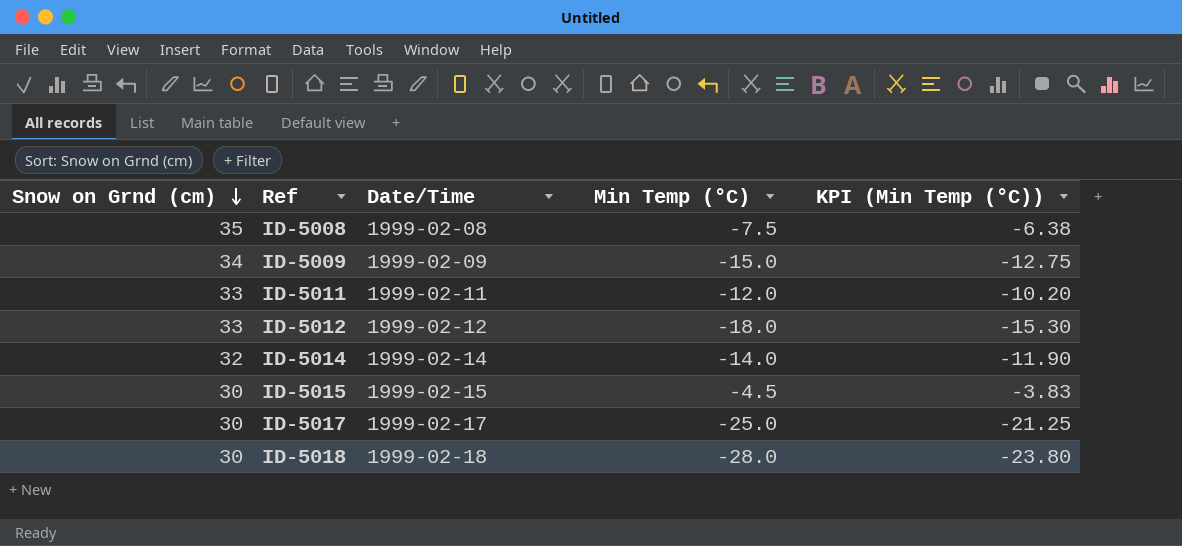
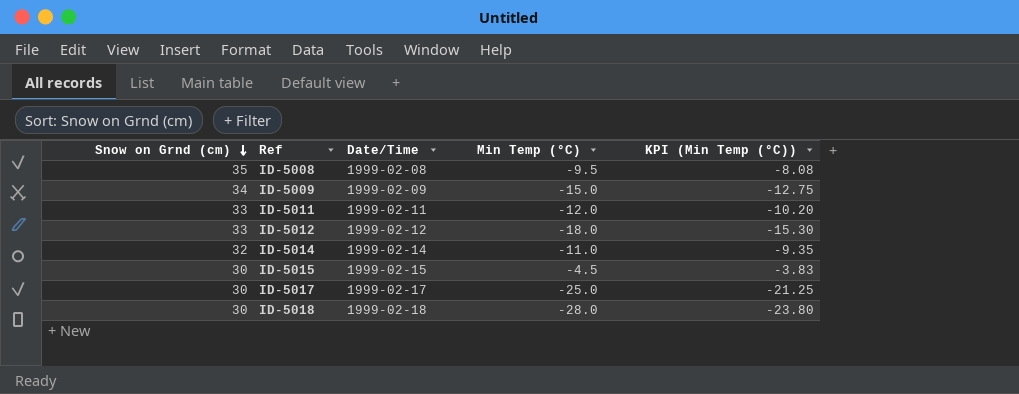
ID-5008 | Min Temp (°C): -7.5 -> -9.5
ID-5008 | KPI (Min Temp (°C)): -6.38 -> -8.08
ID-5014 | Min Temp (°C): -14.0 -> -11.0
ID-5014 | KPI (Min Temp (°C)): -11.90 -> -9.35

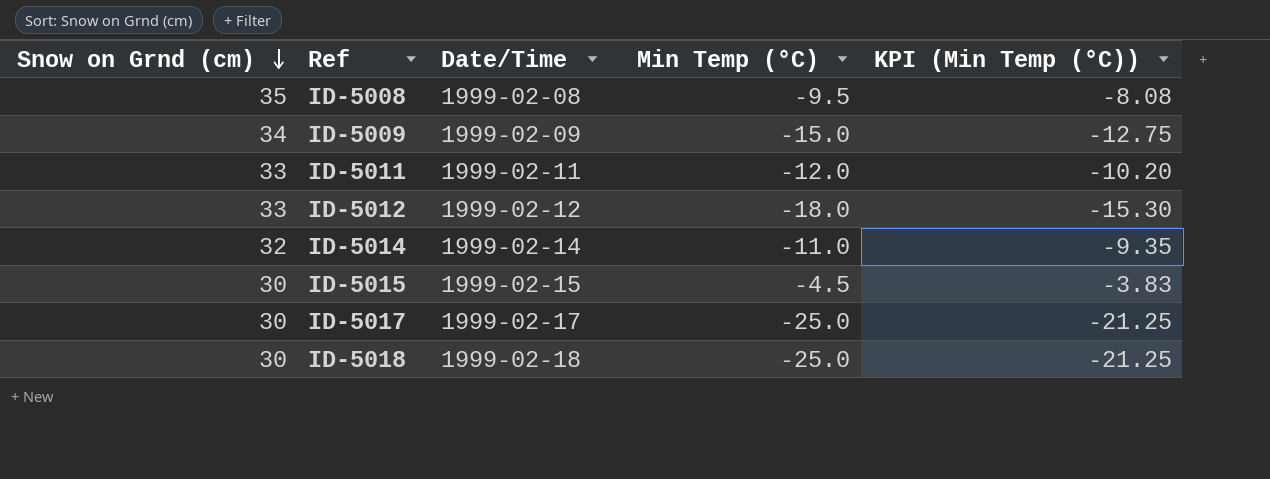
ID-5018 | Min Temp (°C): -28.0 -> -25.0
ID-5018 | KPI (Min Temp (°C)): -23.80 -> -21.25

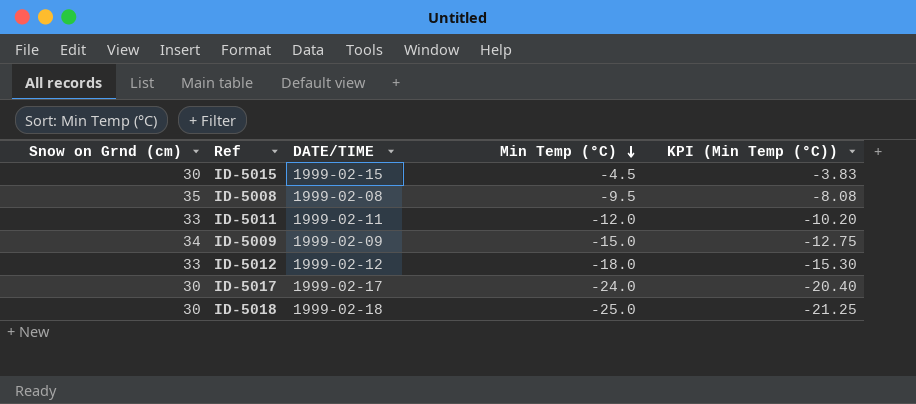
row order: Snow on Grnd (cm) descending -> Min Temp (°C) descending
column name: Date/Time -> DATE/TIME
row ID-5014: 32 | 1999-02-14 | -11.0 | -9.35 -> none
ID-5017 | Min Temp (°C): -25.0 -> -24.0
ID-5017 | KPI (Min Temp (°C)): -21.25 -> -20.40

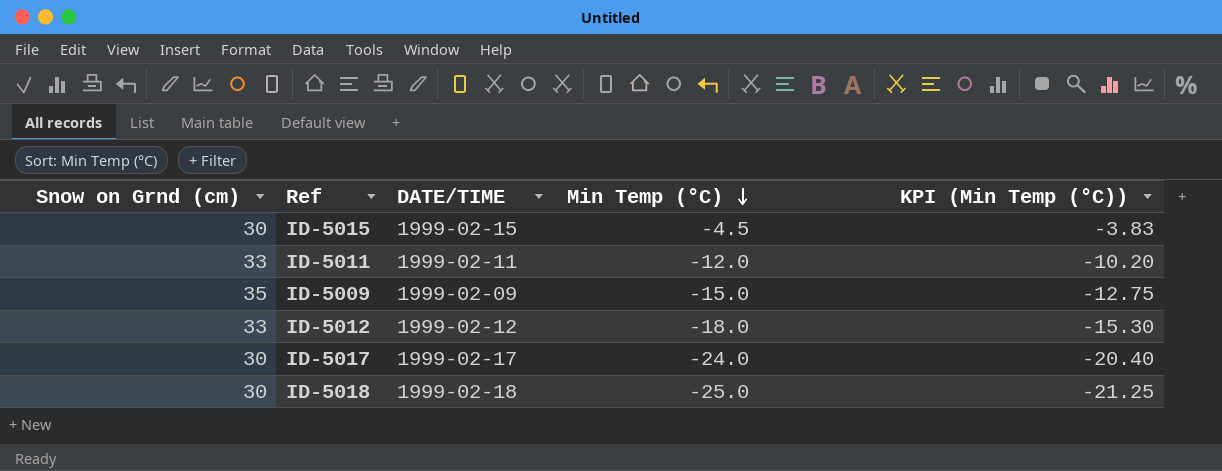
row ID-5008: 35 | 1999-02-08 | -9.5 | -8.08 -> none
ID-5009 | Snow on Grnd (cm): 34 -> 35

